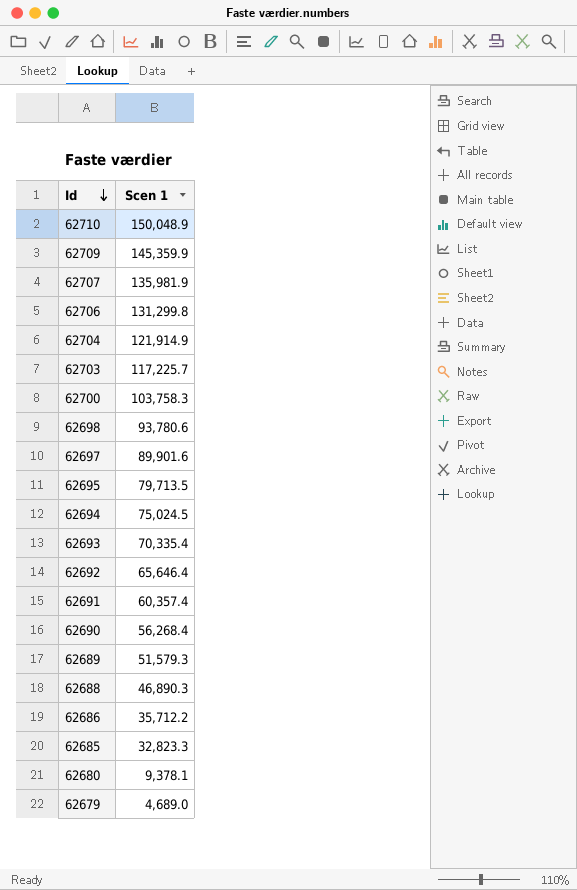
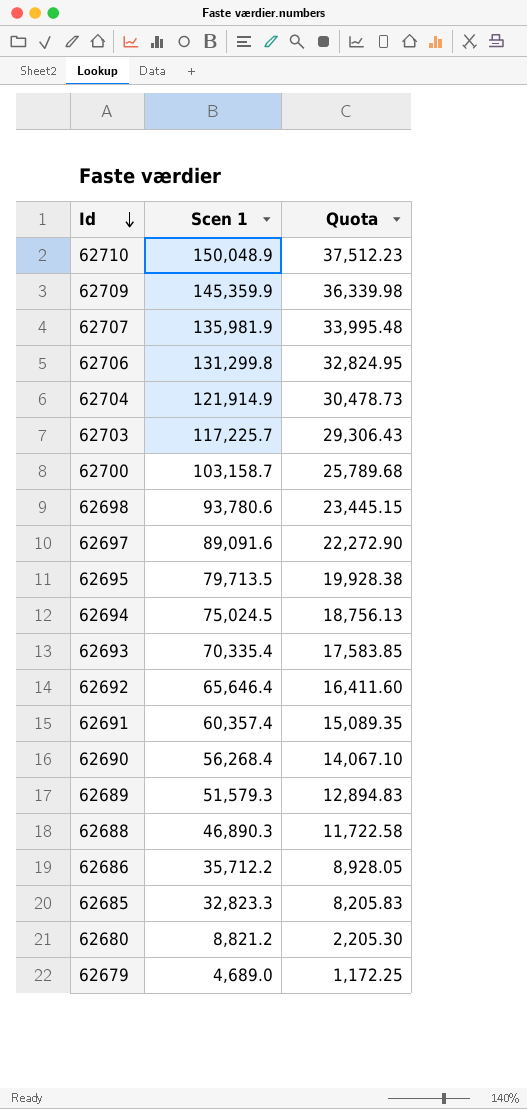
column Quota | formula: none -> [Scen 1] * 0.25
62700 | Scen 1: 103,758.3 -> 103,158.7
62697 | Scen 1: 89,901.6 -> 89,091.6
62680 | Scen 1: 9,378.1 -> 8,821.2

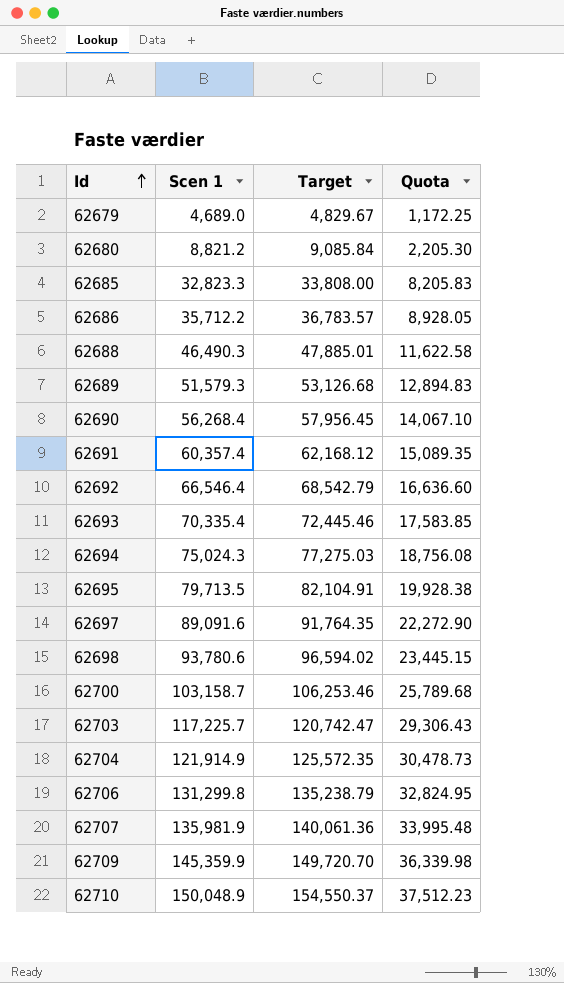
row order: Id descending -> Id ascending
column Target | formula: none -> [Scen 1] * 1.03
62688 | Scen 1: 46,890.3 -> 46,490.3
62688 | Quota: 11,722.58 -> 11,622.58
62692 | Scen 1: 65,646.4 -> 66,546.4
62692 | Quota: 16,411.60 -> 16,636.60
62694 | Scen 1: 75,024.5 -> 75,024.3
62694 | Quota: 18,756.13 -> 18,756.08

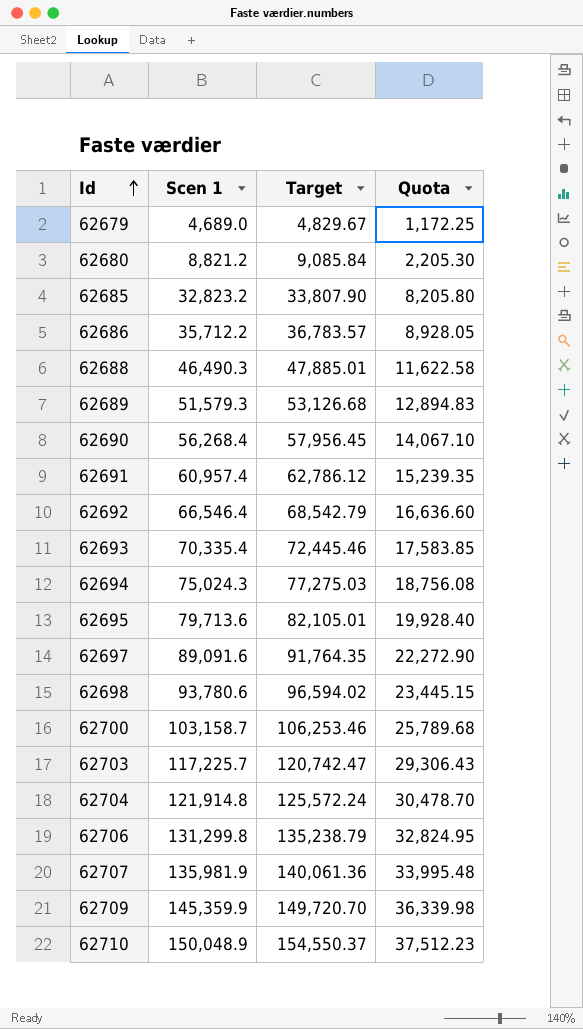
62685 | Scen 1: 32,823.3 -> 32,823.2
62685 | Target: 33,808.00 -> 33,807.90
62685 | Quota: 8,205.83 -> 8,205.80
62691 | Scen 1: 60,357.4 -> 60,957.4
62691 | Target: 62,168.12 -> 62,786.12
62691 | Quota: 15,089.35 -> 15,239.35
62695 | Scen 1: 79,713.5 -> 79,713.6
62695 | Target: 82,104.91 -> 82,105.01
62695 | Quota: 19,928.38 -> 19,928.40
62704 | Scen 1: 121,914.9 -> 121,914.8
62704 | Target: 125,572.35 -> 125,572.24
62704 | Quota: 30,478.73 -> 30,478.70

